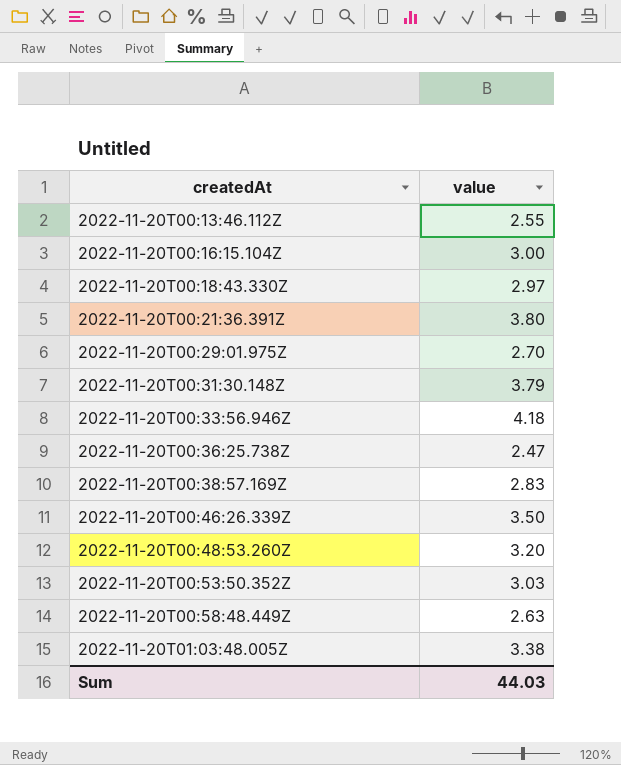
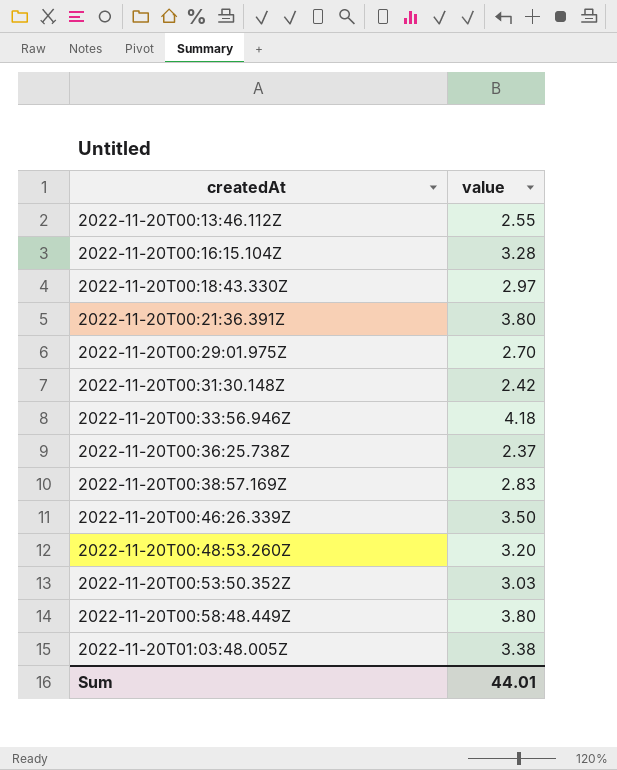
2022-11-20T00:16:15.104Z | value: 3.00 -> 3.28
2022-11-20T00:31:30.148Z | value: 3.79 -> 2.42
2022-11-20T00:36:25.738Z | value: 2.47 -> 2.37
2022-11-20T00:58:48.449Z | value: 2.63 -> 3.80
Sum | value: 44.03 -> 44.01

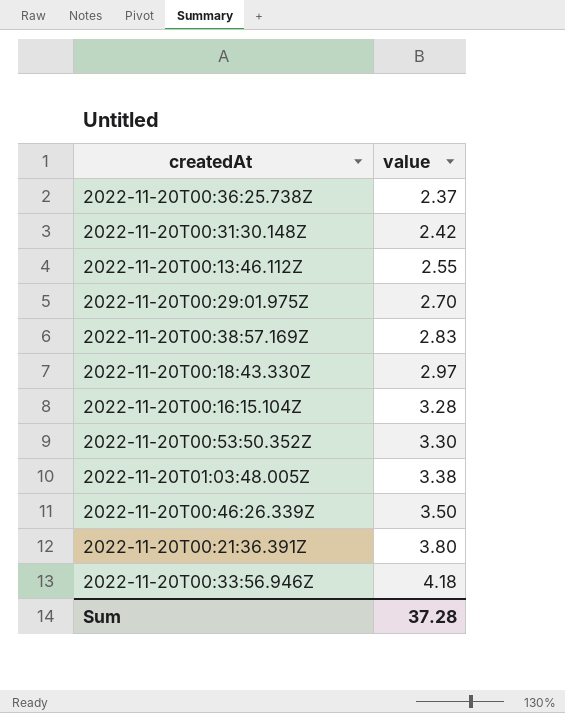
row order: createdAt ascending -> value ascending
row 2022-11-20T00:48:53.260Z: 3.20 -> none
row 2022-11-20T00:58:48.449Z: 3.80 -> none
2022-11-20T00:53:50.352Z | value: 3.03 -> 3.30
Sum | value: 44.01 -> 37.28

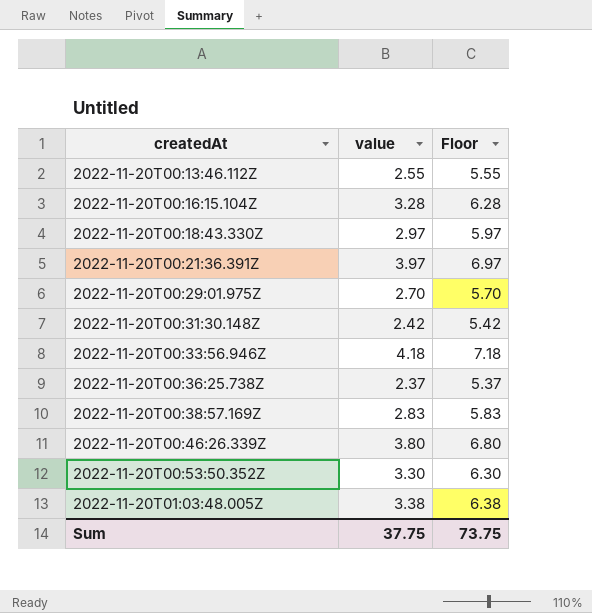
row order: value ascending -> createdAt ascending
column Floor | formula: none -> [value] + 3
2022-11-20T00:21:36.391Z | value: 3.80 -> 3.97
2022-11-20T00:46:26.339Z | value: 3.50 -> 3.80
Sum | value: 37.28 -> 37.75

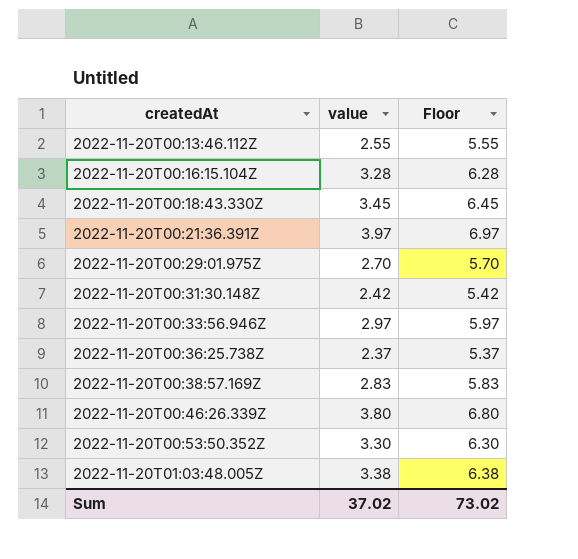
2022-11-20T00:18:43.330Z | value: 2.97 -> 3.45
2022-11-20T00:18:43.330Z | Floor: 5.97 -> 6.45
2022-11-20T00:33:56.946Z | value: 4.18 -> 2.97
2022-11-20T00:33:56.946Z | Floor: 7.18 -> 5.97
Sum | value: 37.75 -> 37.02
Sum | Floor: 73.75 -> 73.02

